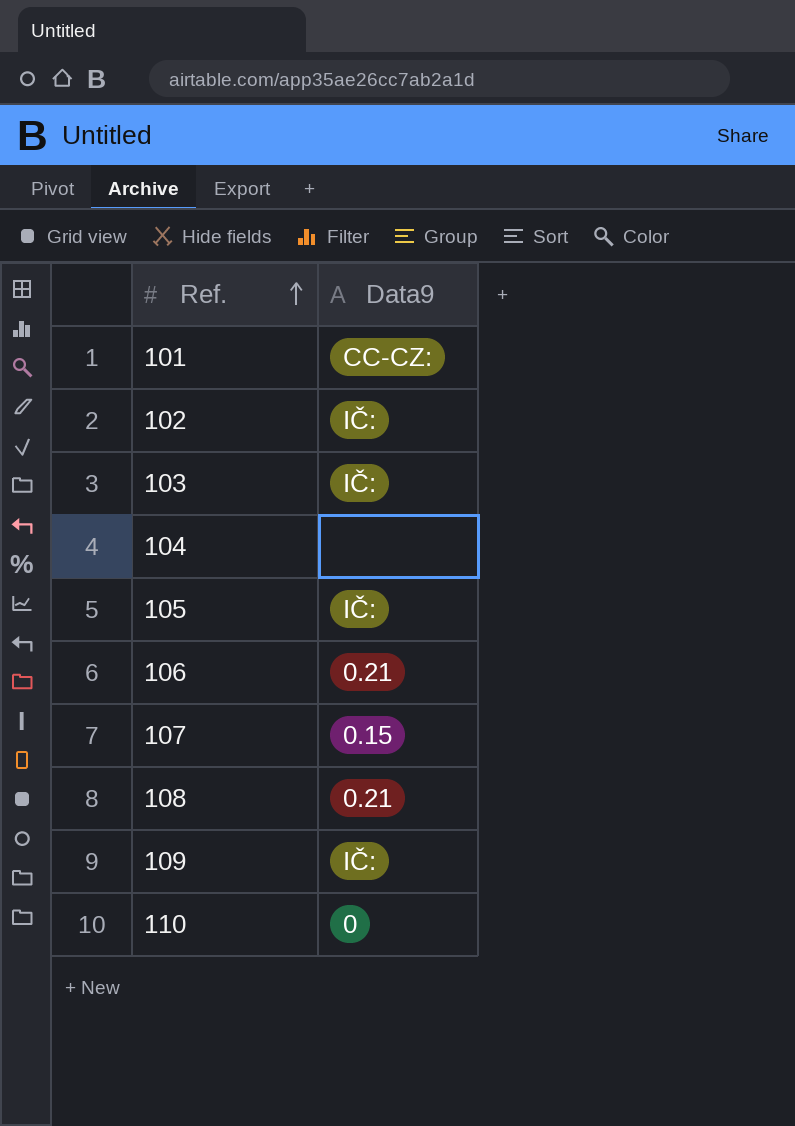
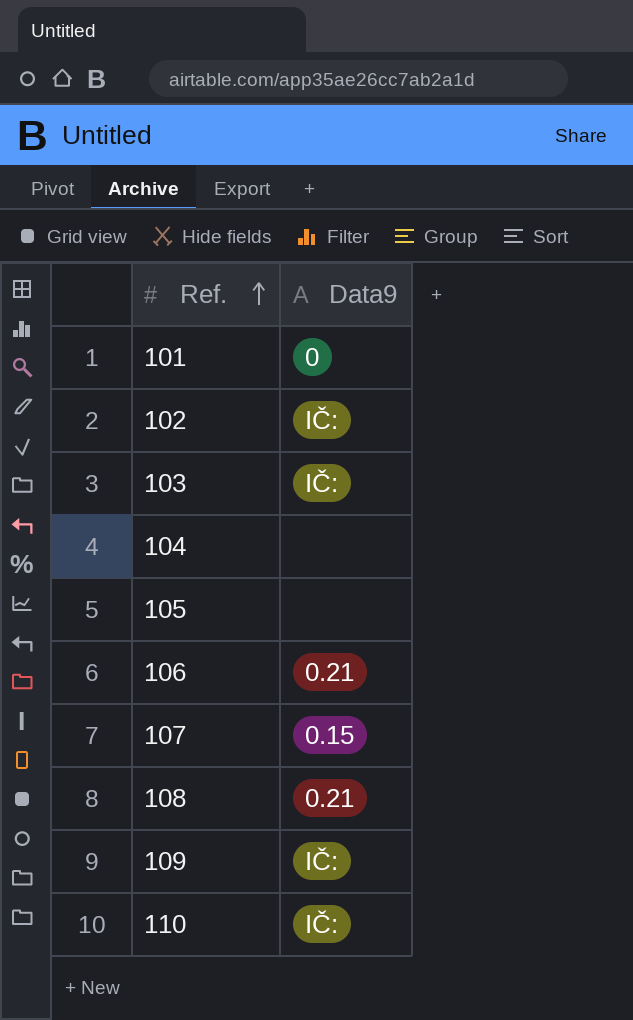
101 | Data9: CC-CZ: -> 0
105 | Data9: IČ: -> none
110 | Data9: 0 -> IČ:

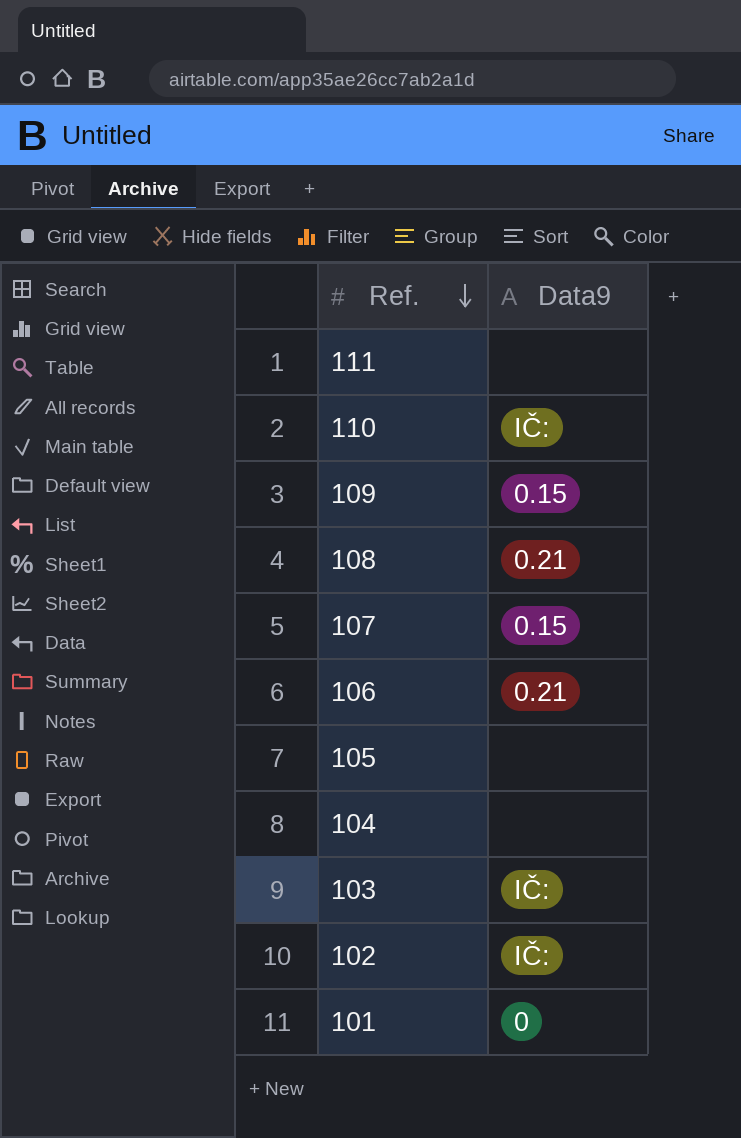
row order: Ref. ascending -> Ref. descending
row 111: none -> none
109 | Data9: IČ: -> 0.15

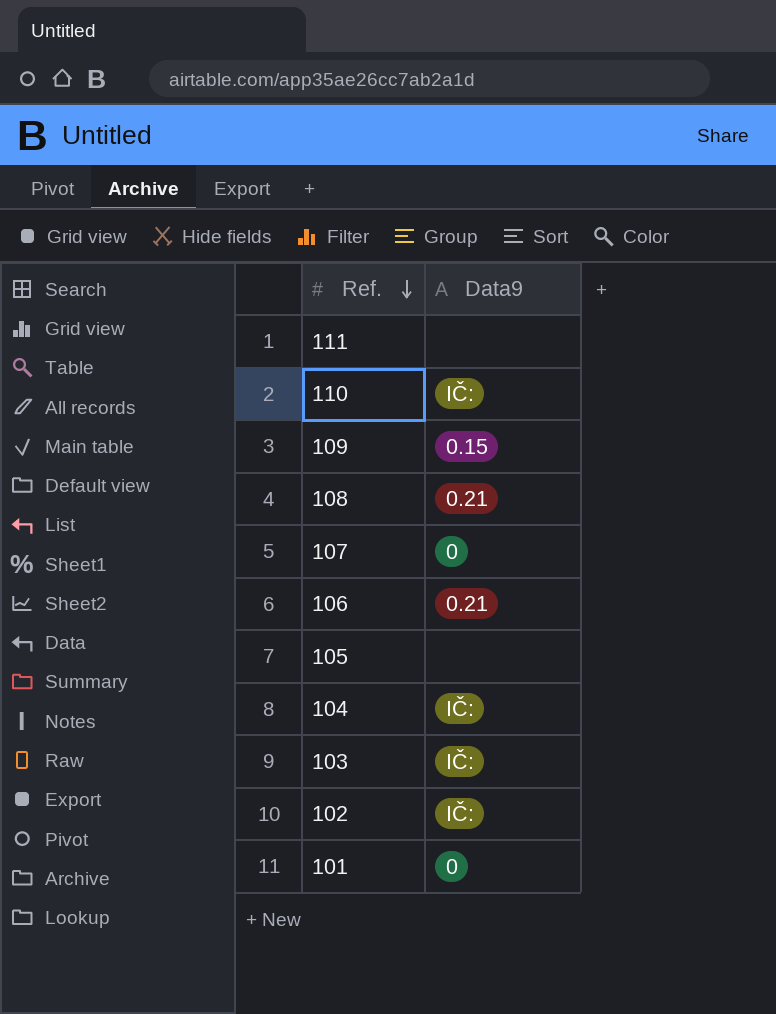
107 | Data9: 0.15 -> 0
104 | Data9: none -> IČ:

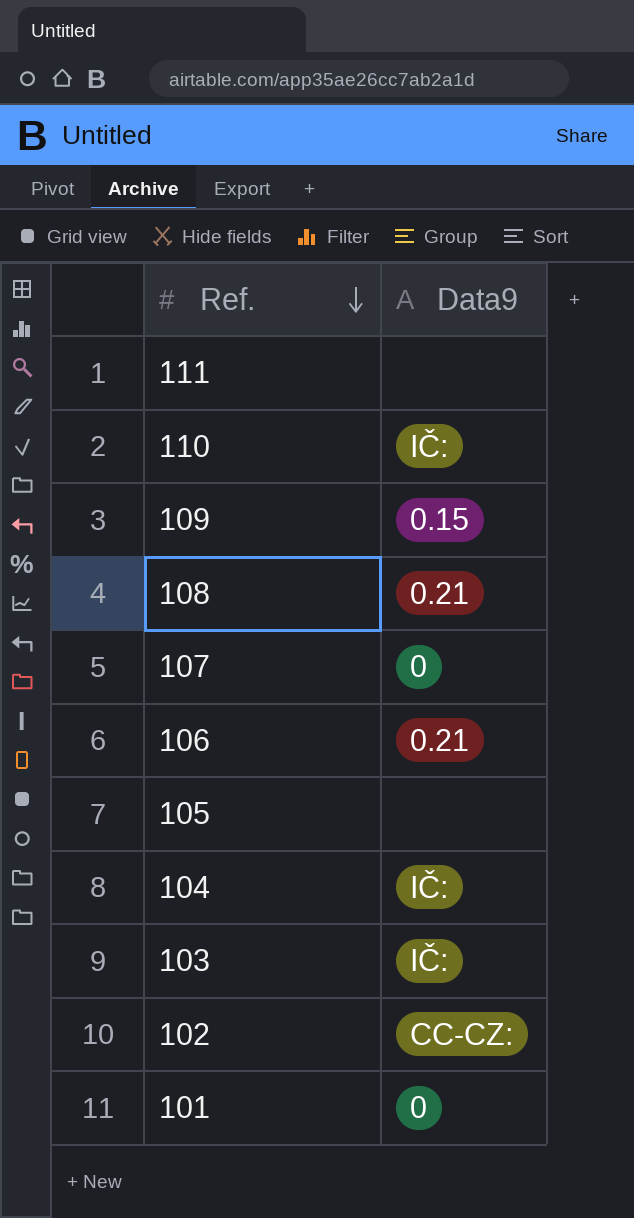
102 | Data9: IČ: -> CC-CZ:

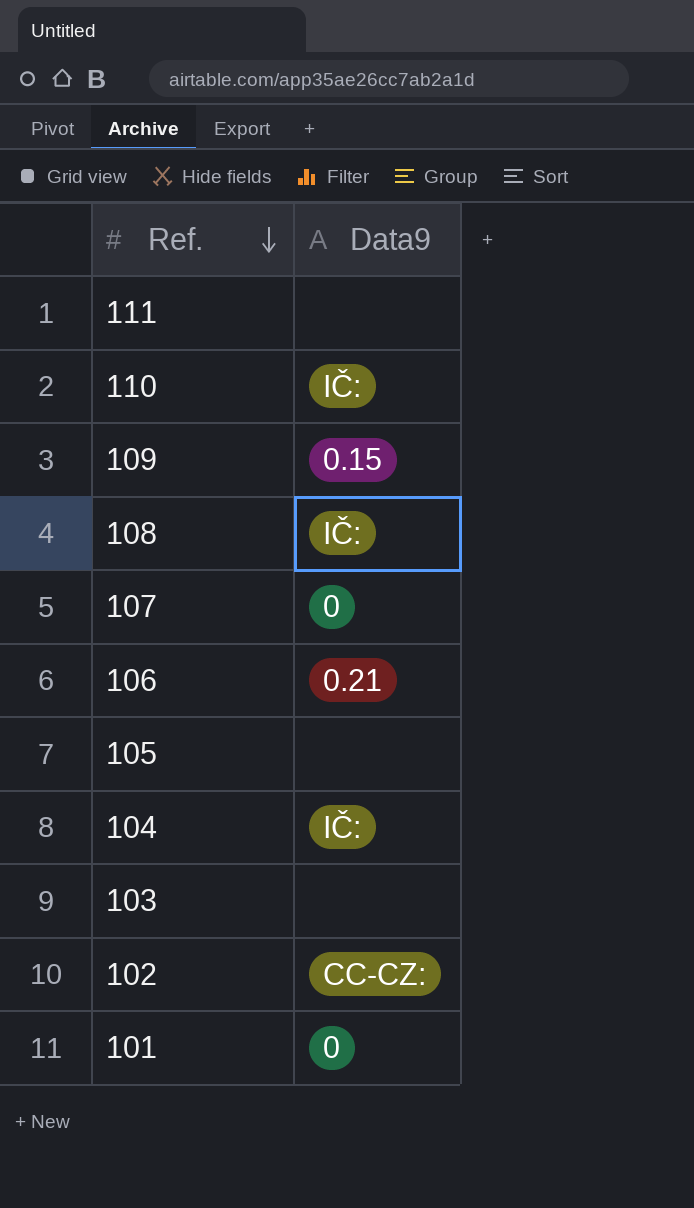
108 | Data9: 0.21 -> IČ:
103 | Data9: IČ: -> none

